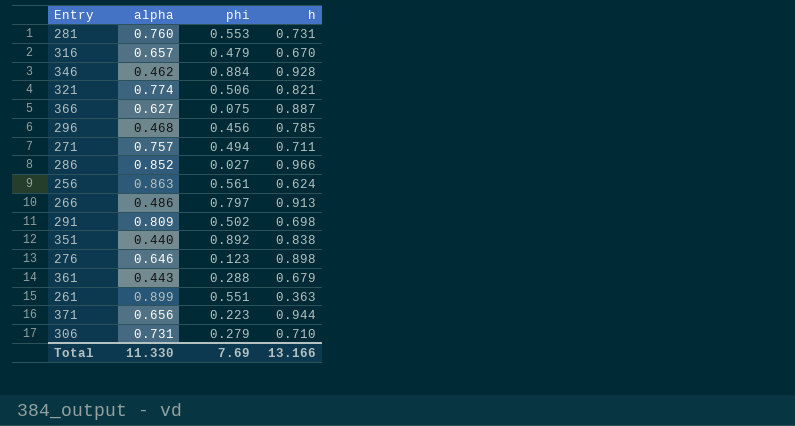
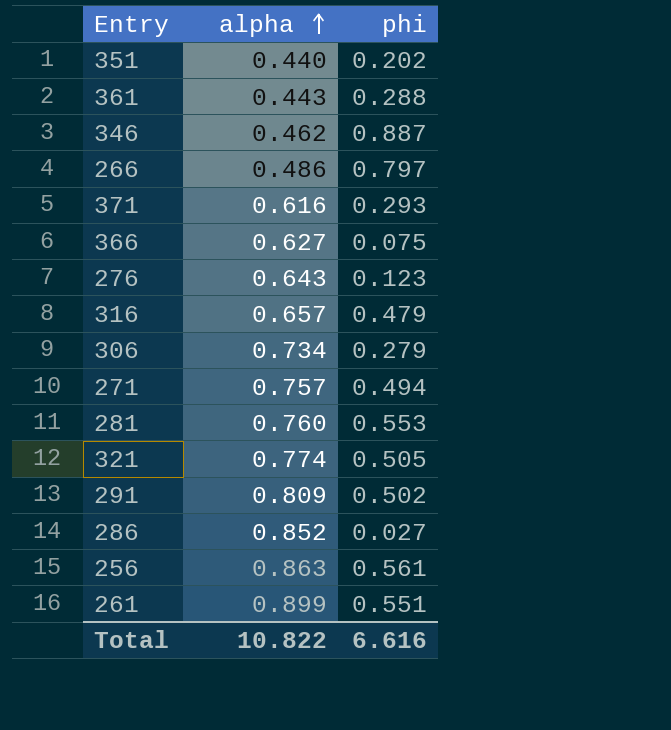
row order: none -> alpha ascending
column h | position: 4 -> none
row 296: 0.468 | 0.456 | 0.785 -> none
351 | phi: 0.892 -> 0.202
346 | phi: 0.884 -> 0.887
371 | alpha: 0.656 -> 0.616
371 | phi: 0.223 -> 0.293
276 | alpha: 0.646 -> 0.643
306 | alpha: 0.731 -> 0.734
321 | phi: 0.506 -> 0.505
Total | alpha: 11.330 -> 10.822
Total | phi: 7.69 -> 6.616

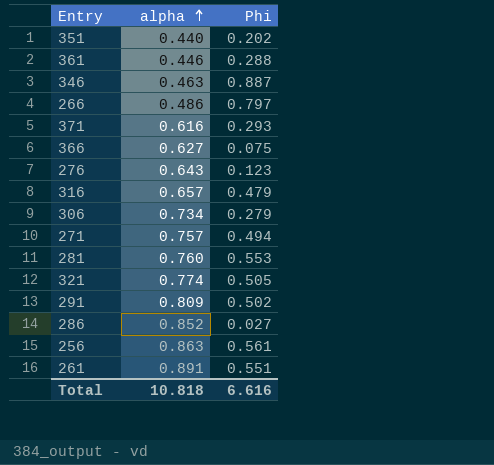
column name: phi -> Phi
361 | alpha: 0.443 -> 0.446
346 | alpha: 0.462 -> 0.463
261 | alpha: 0.899 -> 0.891
Total | alpha: 10.822 -> 10.818

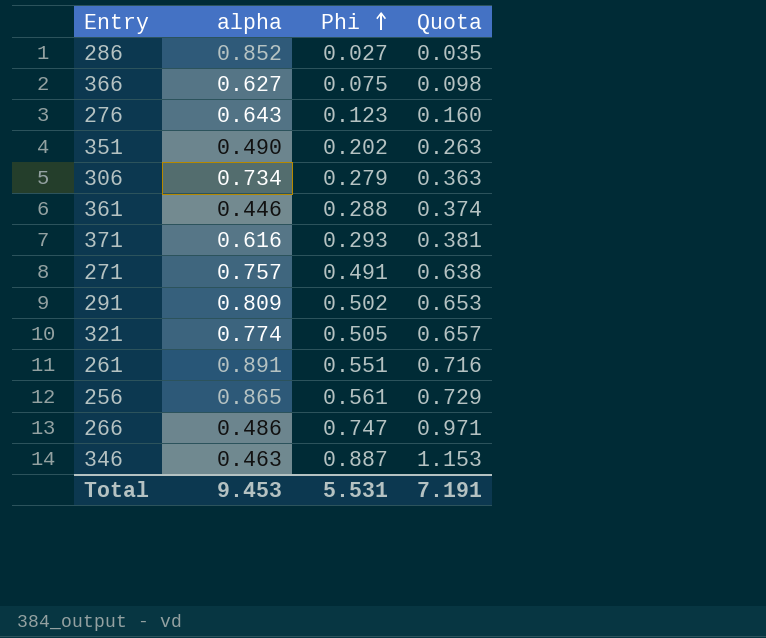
row order: alpha ascending -> Phi ascending
column Quota | formula: none -> [Phi] * 1.3
row 316: 0.657 | 0.479 -> none
row 281: 0.760 | 0.553 -> none
351 | alpha: 0.440 -> 0.490
271 | Phi: 0.494 -> 0.491
256 | alpha: 0.863 -> 0.865
266 | Phi: 0.797 -> 0.747
Total | alpha: 10.818 -> 9.453
Total | Phi: 6.616 -> 5.531

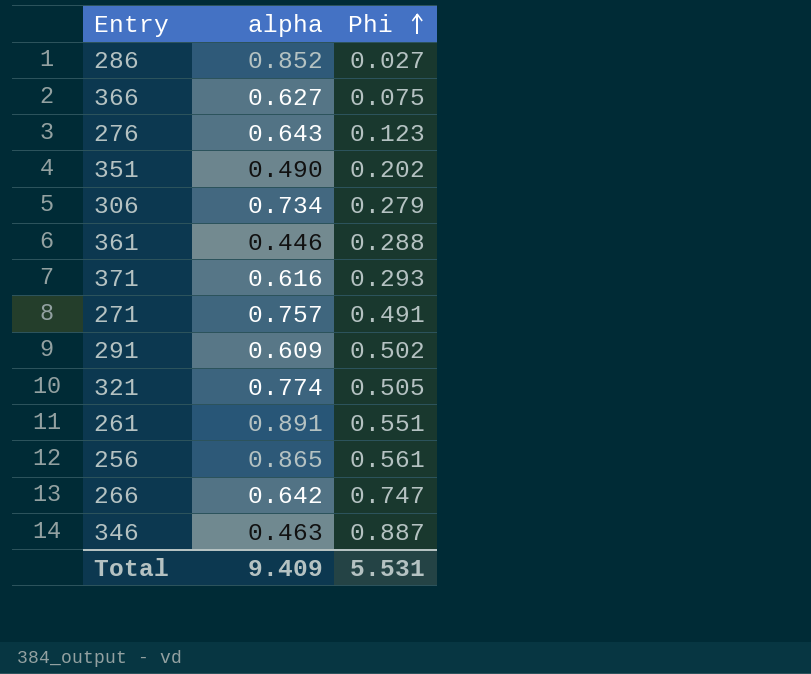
column Quota | formula: [Phi] * 1.3 -> none
291 | alpha: 0.809 -> 0.609
266 | alpha: 0.486 -> 0.642
Total | alpha: 9.453 -> 9.409

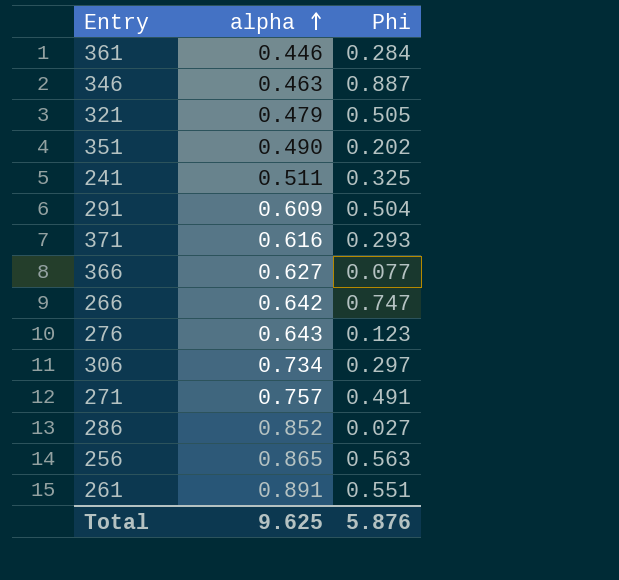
row order: Phi ascending -> alpha ascending
361 | Phi: 0.288 -> 0.284
321 | alpha: 0.774 -> 0.479
row 241: none -> 0.511 | 0.325
291 | Phi: 0.502 -> 0.504
366 | Phi: 0.075 -> 0.077
306 | Phi: 0.279 -> 0.297
256 | Phi: 0.561 -> 0.563
Total | alpha: 9.409 -> 9.625
Total | Phi: 5.531 -> 5.876

